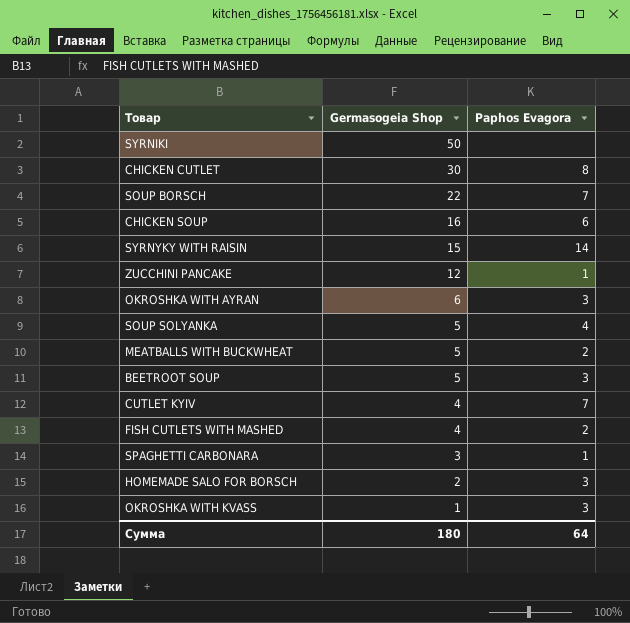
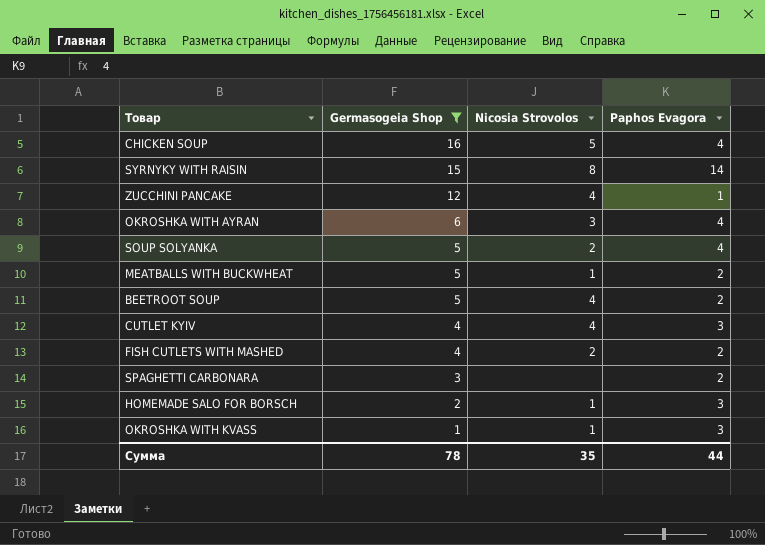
filter: none -> Germasogeia Shop <= 16
column Nicosia Strovolos | position: none -> 3
CHICKEN SOUP | Paphos Evagora: 6 -> 4
OKROSHKA WITH AYRAN | Paphos Evagora: 3 -> 4
BEETROOT SOUP | Paphos Evagora: 3 -> 2
CUTLET KYIV | Paphos Evagora: 7 -> 3
SPAGHETTI CARBONARA | Paphos Evagora: 1 -> 2
Сумма | Germasogeia Shop: 180 -> 78
Сумма | Paphos Evagora: 64 -> 44

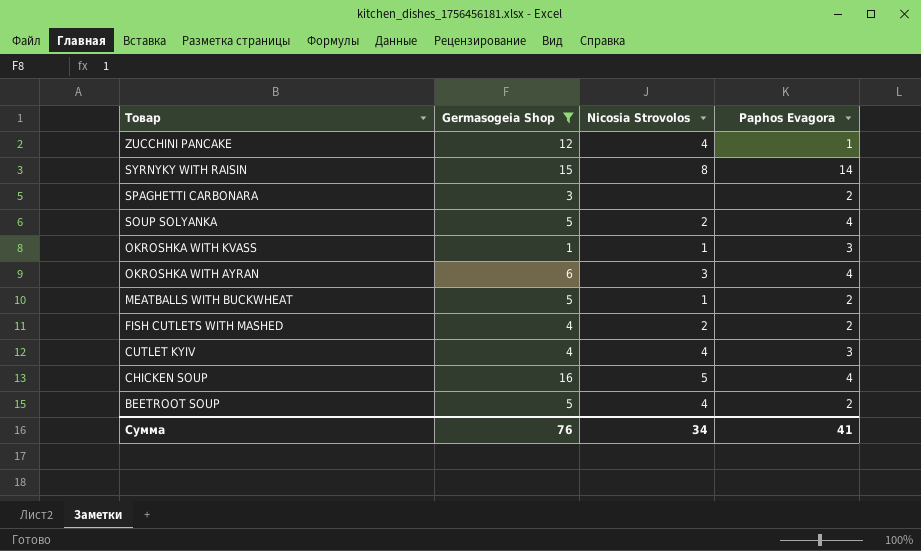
row order: Germasogeia Shop descending -> Товар descending
row HOMEMADE SALO FOR BORSCH: 2 | 1 | 3 -> none
Сумма | Germasogeia Shop: 78 -> 76
Сумма | Nicosia Strovolos: 35 -> 34
Сумма | Paphos Evagora: 44 -> 41

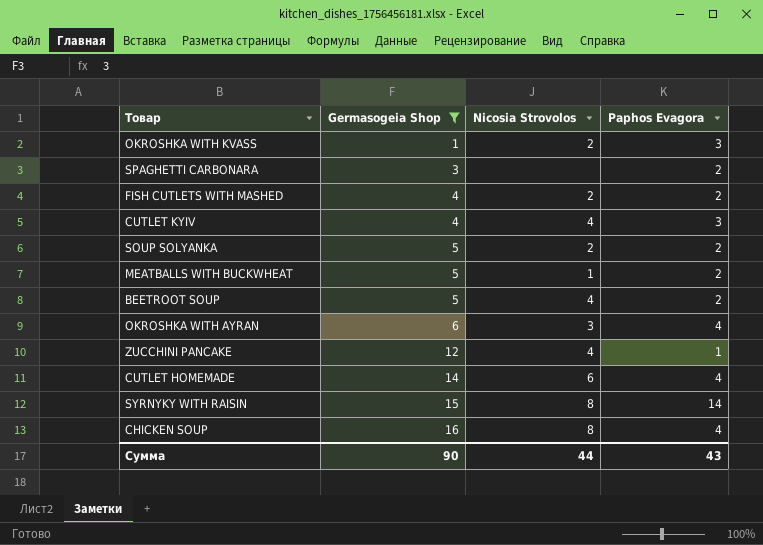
row order: Товар descending -> Germasogeia Shop ascending
OKROSHKA WITH KVASS | Nicosia Strovolos: 1 -> 2
SOUP SOLYANKA | Paphos Evagora: 4 -> 2
row CUTLET HOMEMADE: none -> 14 | 6 | 4
CHICKEN SOUP | Nicosia Strovolos: 5 -> 8
Сумма | Germasogeia Shop: 76 -> 90
Сумма | Nicosia Strovolos: 34 -> 44
Сумма | Paphos Evagora: 41 -> 43

